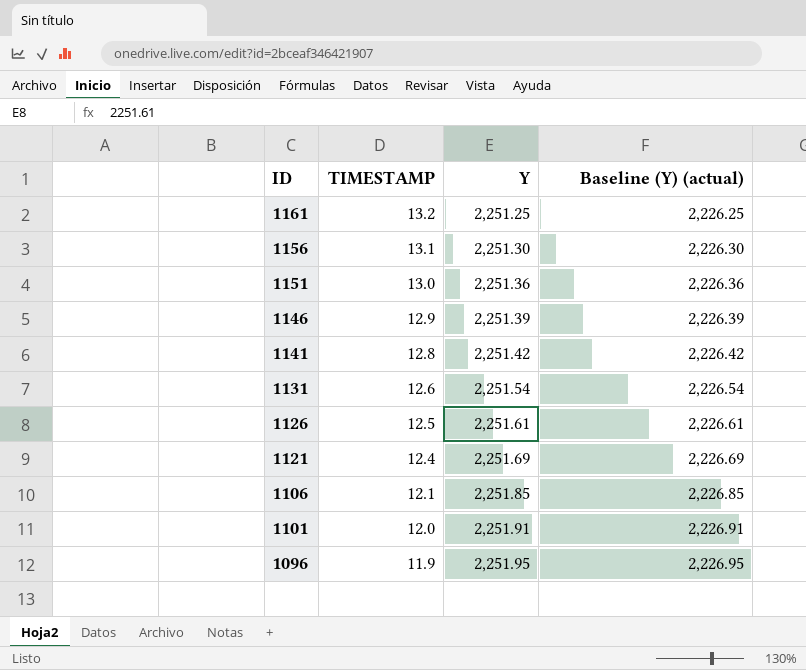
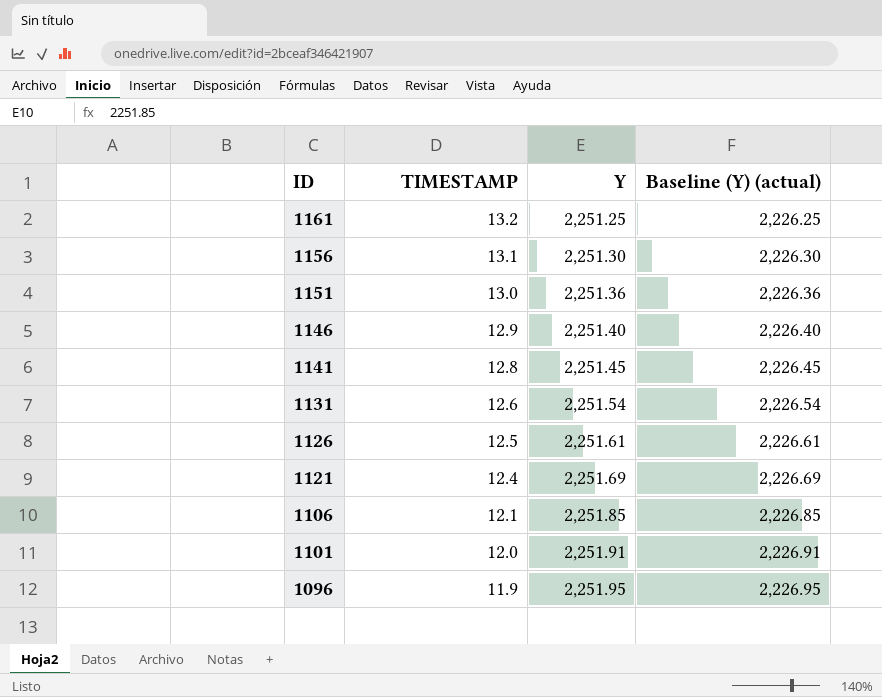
1146 | Y: 2,251.39 -> 2,251.40
1146 | Baseline (Y) (actual): 2,226.39 -> 2,226.40
1141 | Y: 2,251.42 -> 2,251.45
1141 | Baseline (Y) (actual): 2,226.42 -> 2,226.45

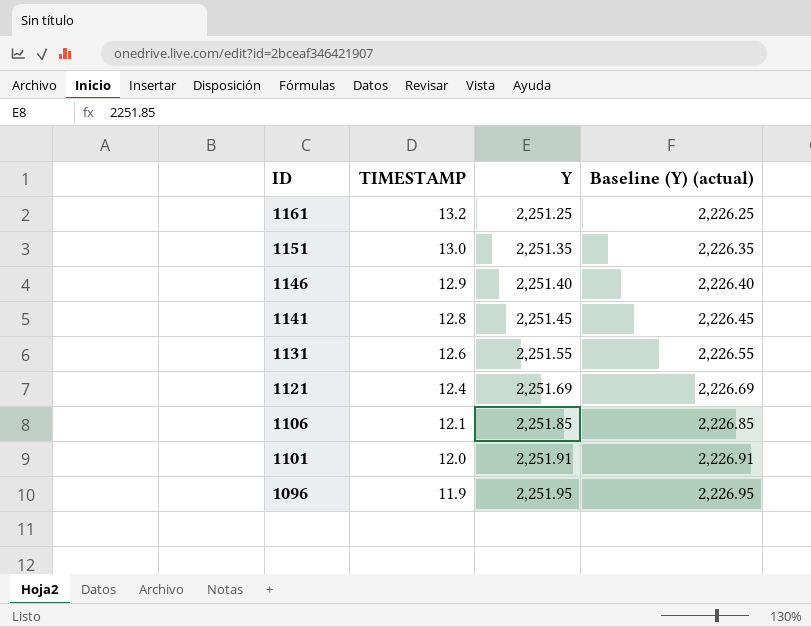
row 1156: 13.1 | 2,251.30 | 2,226.30 -> none
row 1126: 12.5 | 2,251.61 | 2,226.61 -> none
1151 | Y: 2,251.36 -> 2,251.35
1151 | Baseline (Y) (actual): 2,226.36 -> 2,226.35
1131 | Y: 2,251.54 -> 2,251.55
1131 | Baseline (Y) (actual): 2,226.54 -> 2,226.55

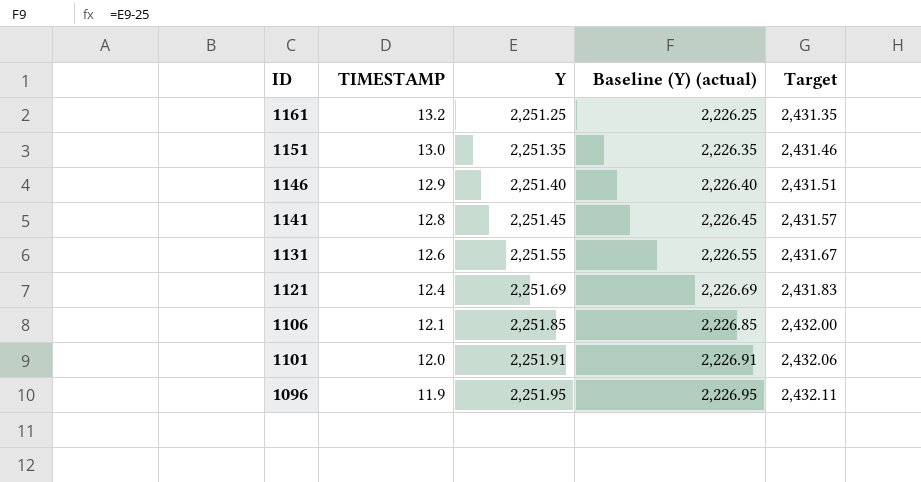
column Target | formula: none -> [Y] * 1.08

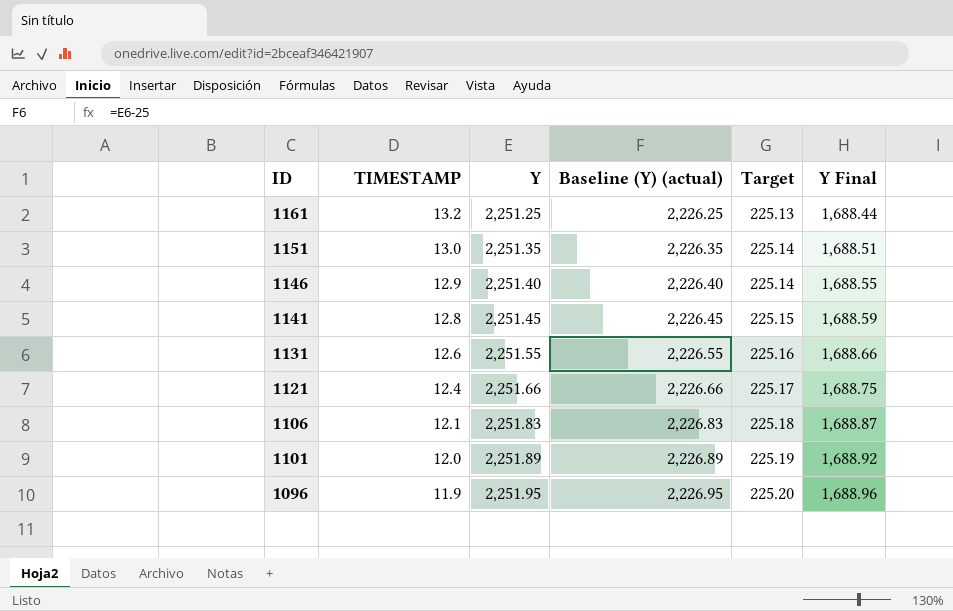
column Target | formula: [Y] * 1.08 -> [Y] * 0.1
column Y Final | formula: none -> [Y] * 0.75
1121 | Y: 2,251.69 -> 2,251.66
1121 | Baseline (Y) (actual): 2,226.69 -> 2,226.66
1106 | Y: 2,251.85 -> 2,251.83
1106 | Baseline (Y) (actual): 2,226.85 -> 2,226.83
1101 | Y: 2,251.91 -> 2,251.89
1101 | Baseline (Y) (actual): 2,226.91 -> 2,226.89

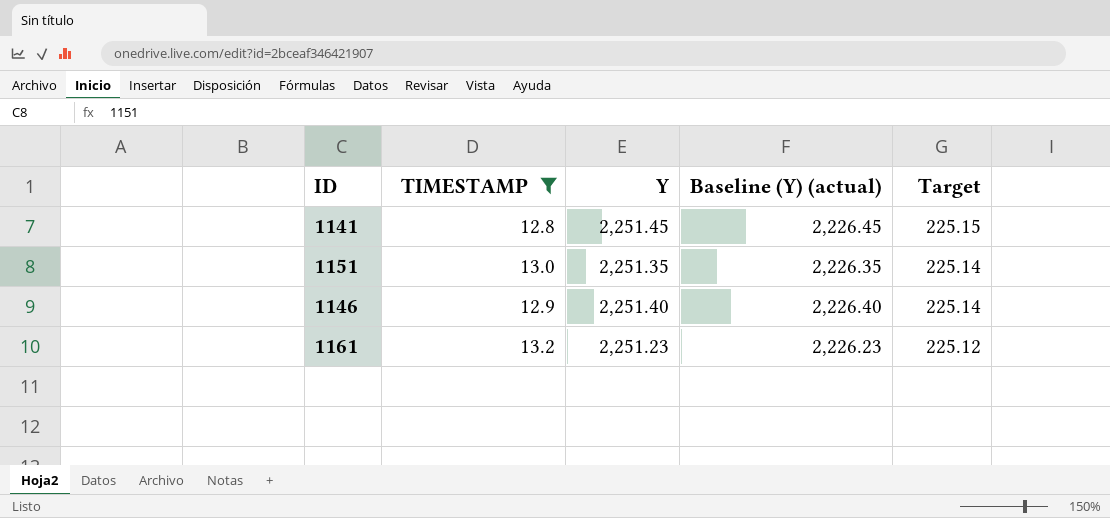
filter: none -> TIMESTAMP >= 12.8
row order: ID descending -> Target descending
column Y Final | formula: [Y] * 0.75 -> none
1161 | Y: 2,251.25 -> 2,251.23
1161 | Baseline (Y) (actual): 2,226.25 -> 2,226.23
1161 | Target: 225.13 -> 225.12

